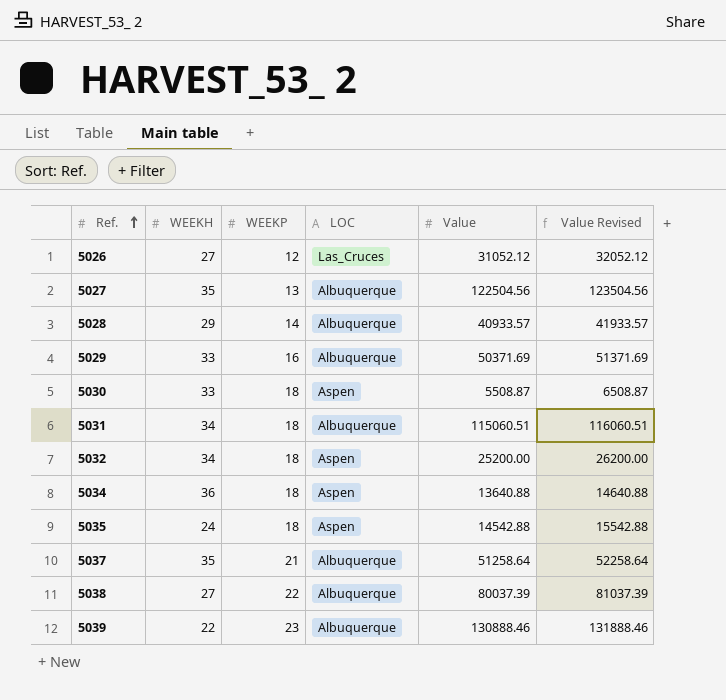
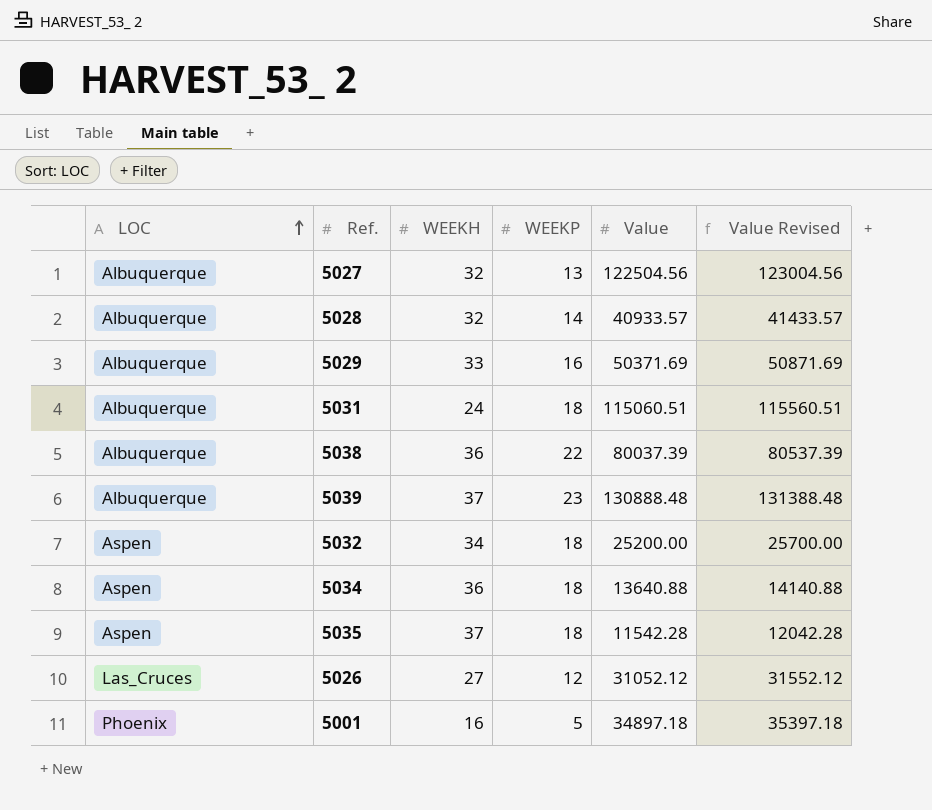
row order: Ref. ascending -> LOC ascending
column LOC | position: 4 -> 1
column Value Revised | formula: [Value] + 1000 -> [Value] + 500
row 5030: 33 | 18 | Aspen | 5508.87 | 6508.87 -> none
row 5037: 35 | 21 | Albuquerque | 51258.64 | 52258.64 -> none
5027 | WEEKH: 35 -> 32
5028 | WEEKH: 29 -> 32
5031 | WEEKH: 34 -> 24
5038 | WEEKH: 27 -> 36
5039 | WEEKH: 22 -> 37
5039 | Value: 130888.46 -> 130888.48
5035 | WEEKH: 24 -> 37
5035 | Value: 14542.88 -> 11542.28
row 5001: none -> Phoenix | 16 | 5 | 34897.18 | 35397.18

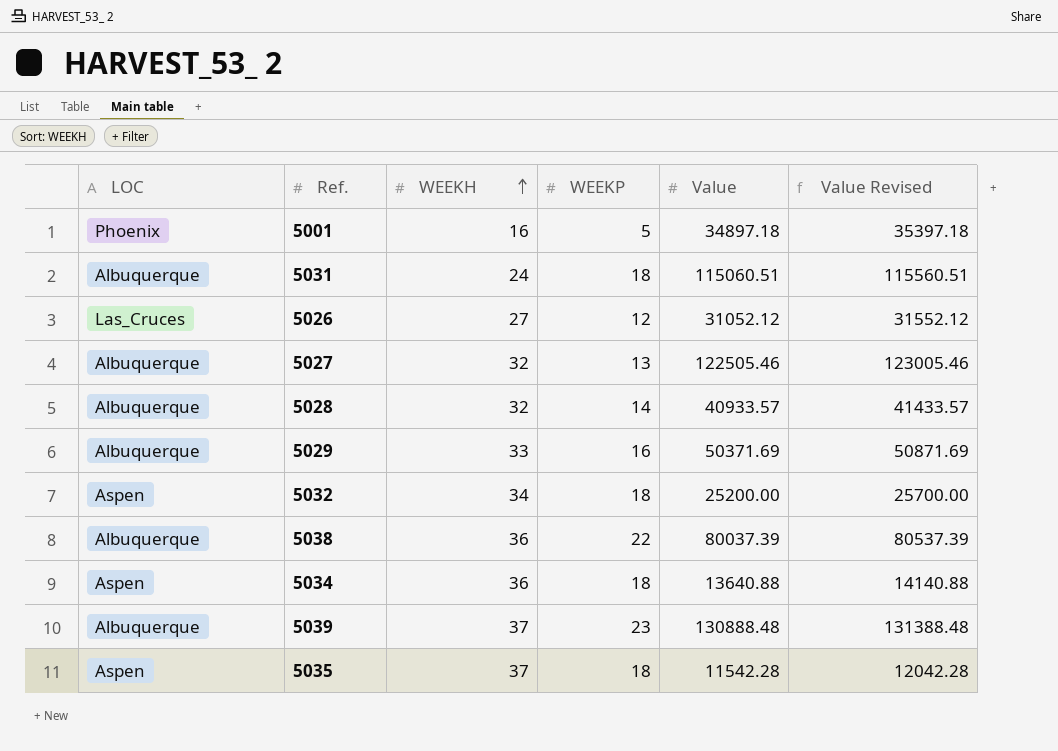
row order: LOC ascending -> WEEKH ascending
5027 | Value: 122504.56 -> 122505.46
5027 | Value Revised: 123004.56 -> 123005.46

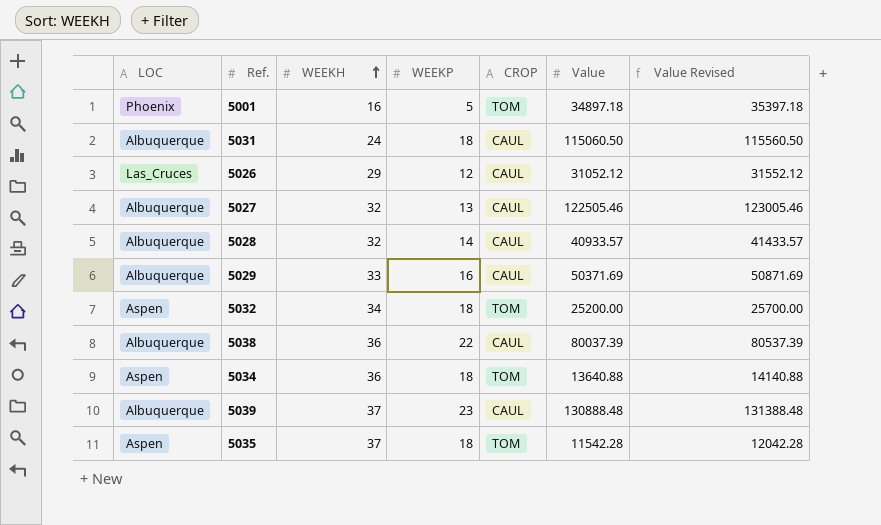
column CROP | position: none -> 5
5031 | Value: 115060.51 -> 115060.50
5031 | Value Revised: 115560.51 -> 115560.50
5026 | WEEKH: 27 -> 29

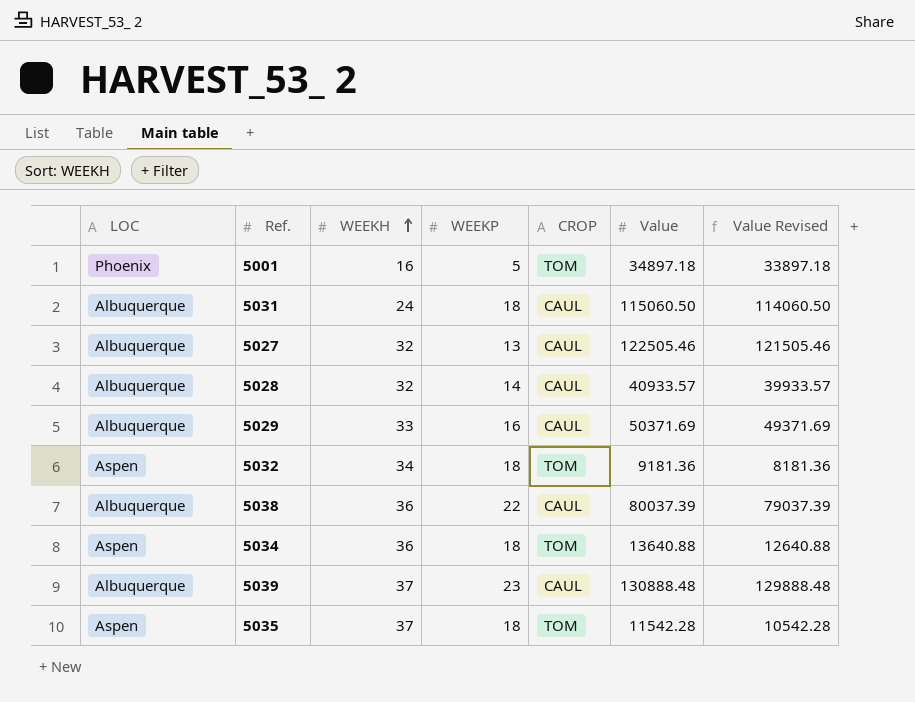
column Value Revised | formula: [Value] + 500 -> [Value] - 1000
row 5026: Las_Cruces | 29 | 12 | CAUL | 31052.12 | 31552.12 -> none
5032 | Value: 25200.00 -> 9181.36

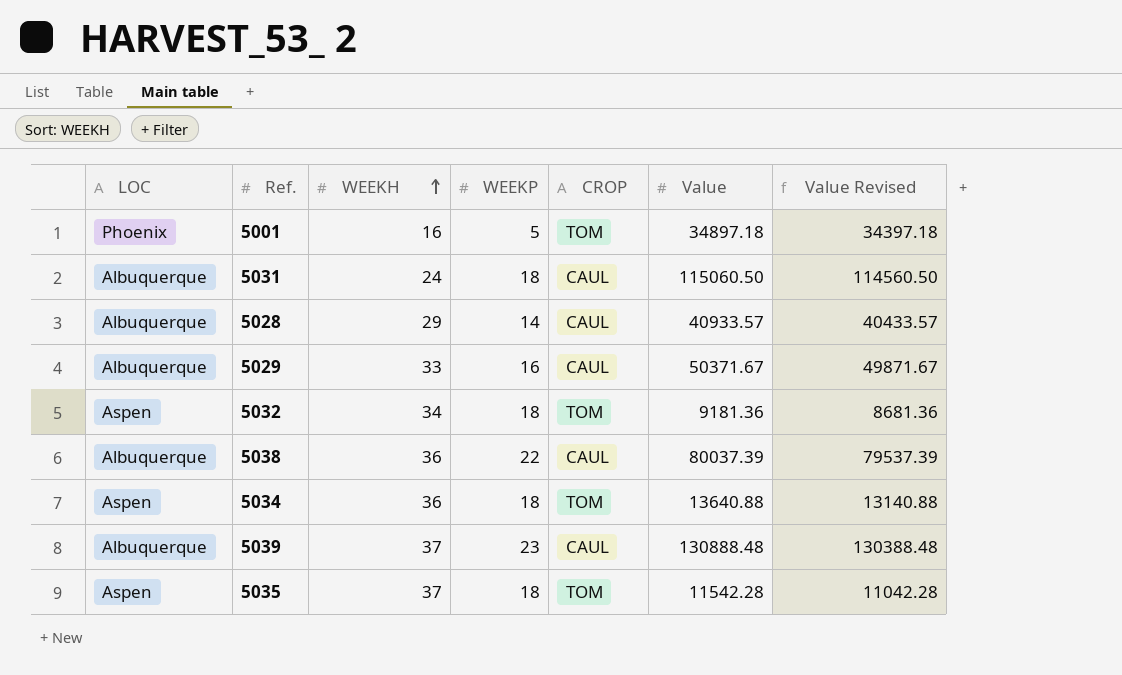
column Value Revised | formula: [Value] - 1000 -> [Value] - 500
row 5027: Albuquerque | 32 | 13 | CAUL | 122505.46 | 121505.46 -> none
5028 | WEEKH: 32 -> 29
5029 | Value: 50371.69 -> 50371.67

